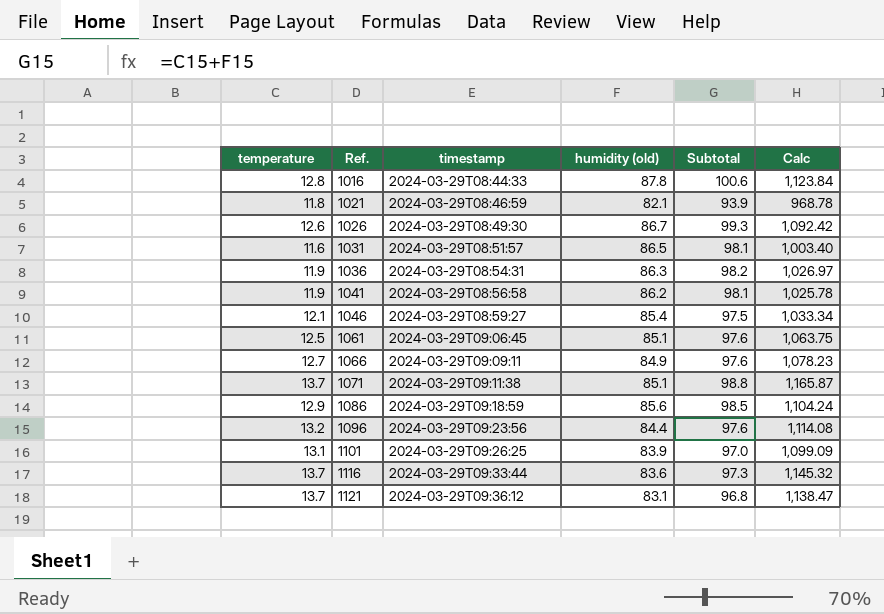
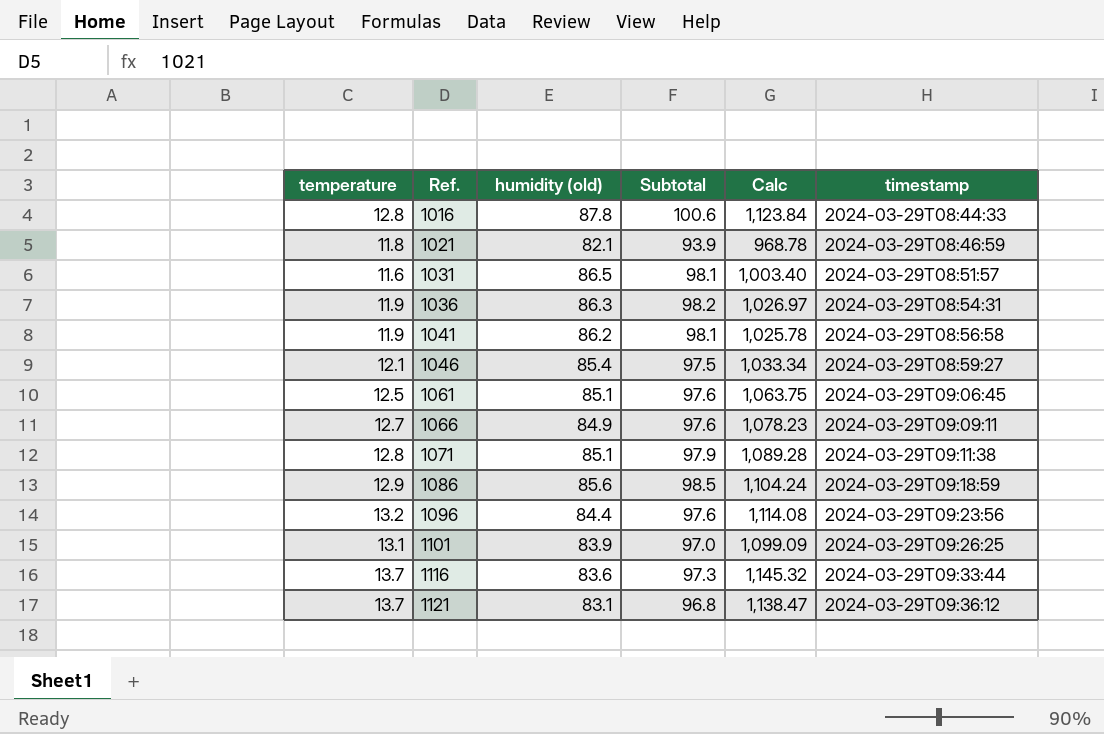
column timestamp | position: 3 -> 6
row 1026: 12.6 | 2024-03-29T08:49:30 | 86.7 | 99.3 | 1,092.42 -> none
1071 | temperature: 13.7 -> 12.8
1071 | Subtotal: 98.8 -> 97.9
1071 | Calc: 1,165.87 -> 1,089.28

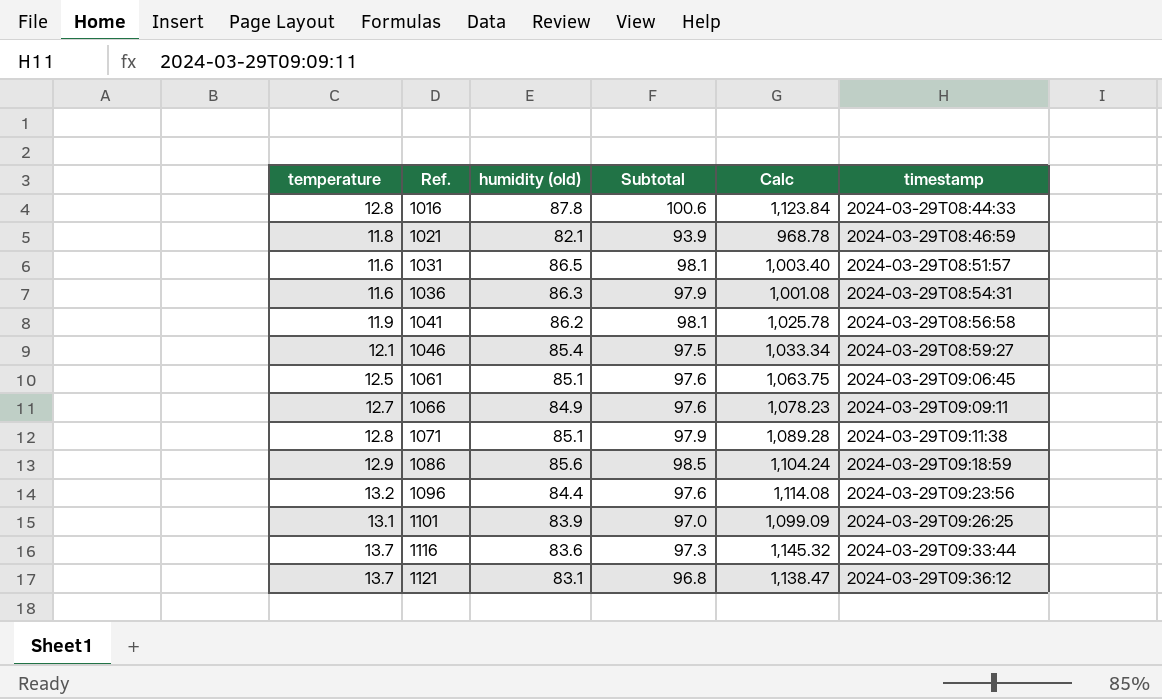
1036 | temperature: 11.9 -> 11.6
1036 | Subtotal: 98.2 -> 97.9
1036 | Calc: 1,026.97 -> 1,001.08

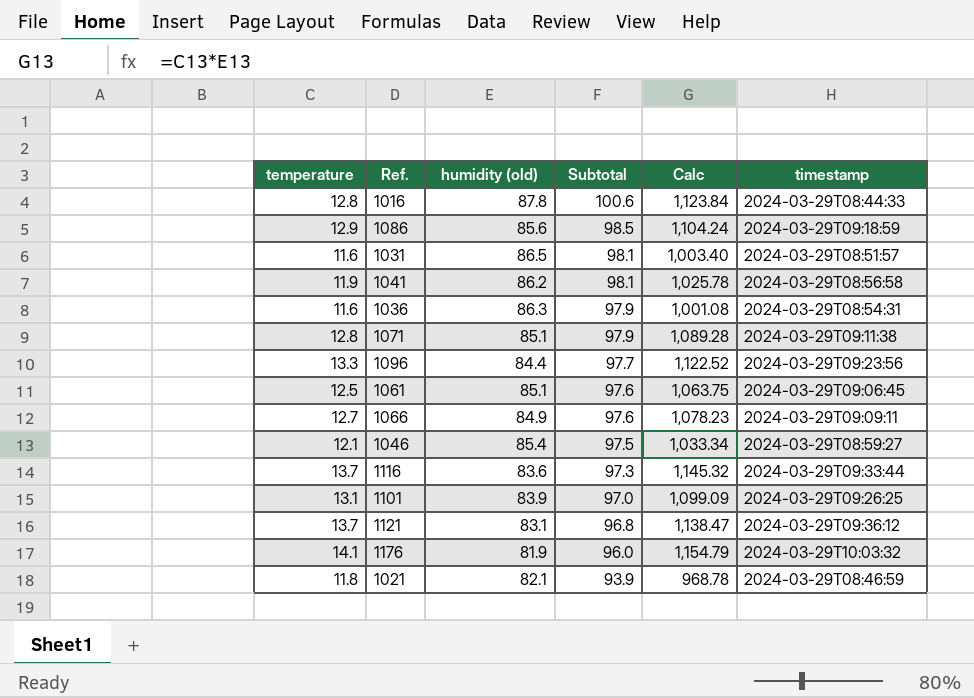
row order: Ref. ascending -> Subtotal descending
1096 | temperature: 13.2 -> 13.3
1096 | Subtotal: 97.6 -> 97.7
1096 | Calc: 1,114.08 -> 1,122.52
row 1176: none -> 14.1 | 81.9 | 96.0 | 1,154.79 | 2024-03-29T10:03:32

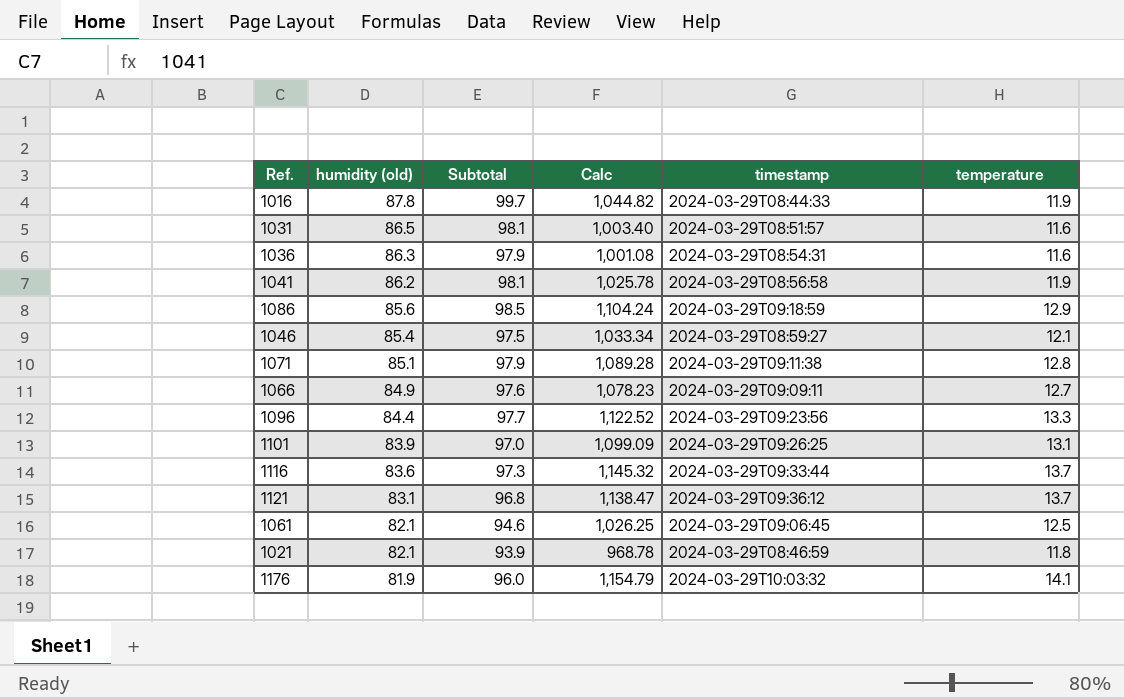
row order: Subtotal descending -> humidity (old) descending
column temperature | position: 1 -> 6
1016 | Subtotal: 100.6 -> 99.7
1016 | Calc: 1,123.84 -> 1,044.82
1016 | temperature: 12.8 -> 11.9
1061 | humidity (old): 85.1 -> 82.1
1061 | Subtotal: 97.6 -> 94.6
1061 | Calc: 1,063.75 -> 1,026.25

